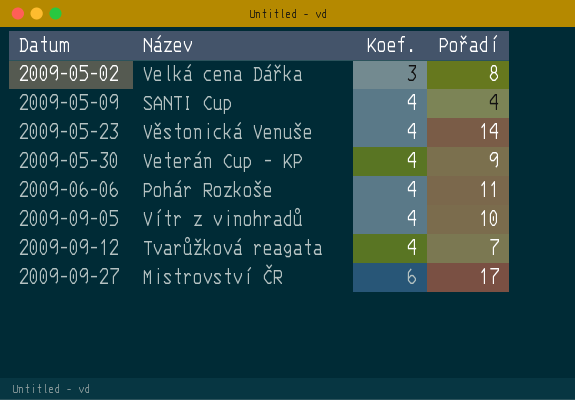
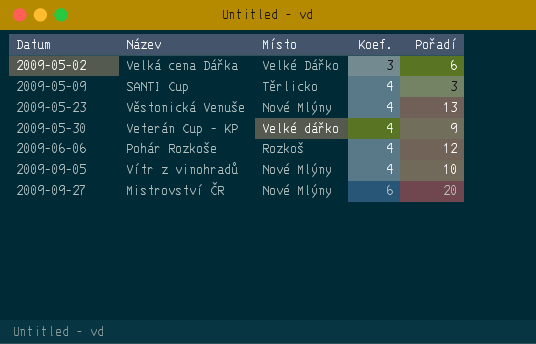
column Místo | position: none -> 3
row 2009-09-12: Tvarůžková reagata | 4 | 7 -> none
2009-05-02 | Pořadí: 8 -> 6
2009-05-09 | Pořadí: 4 -> 3
2009-05-23 | Pořadí: 14 -> 13
2009-06-06 | Pořadí: 11 -> 12
2009-09-27 | Pořadí: 17 -> 20

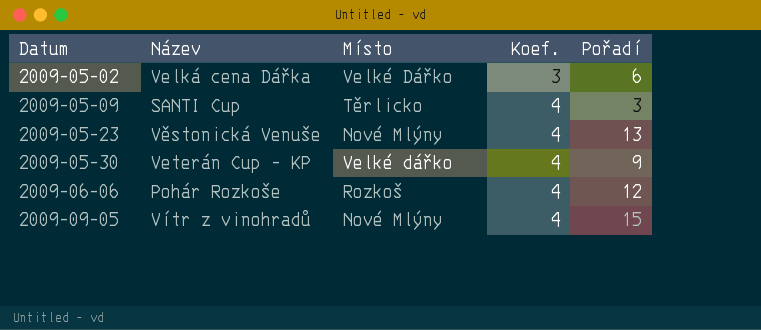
row 2009-09-27: Mistrovství ČR | Nové Mlýny | 6 | 20 -> none
2009-09-05 | Pořadí: 10 -> 15

